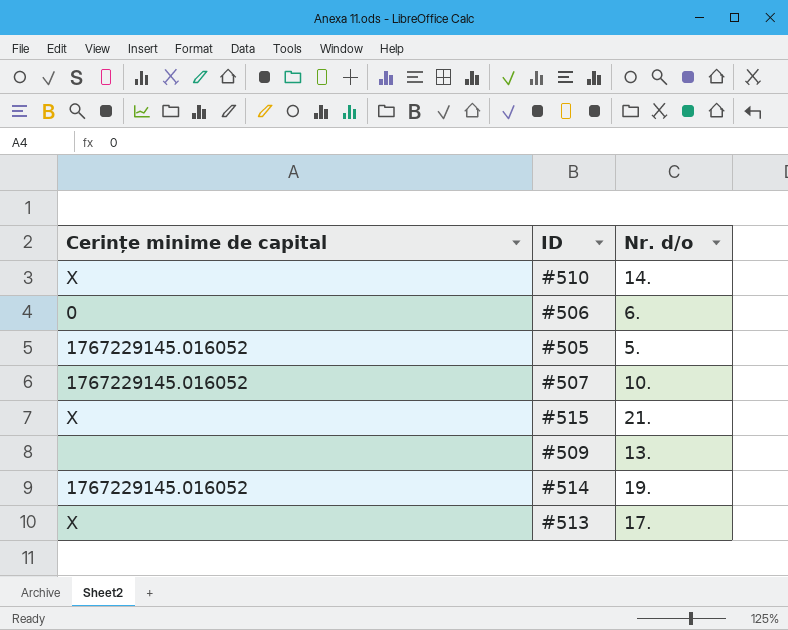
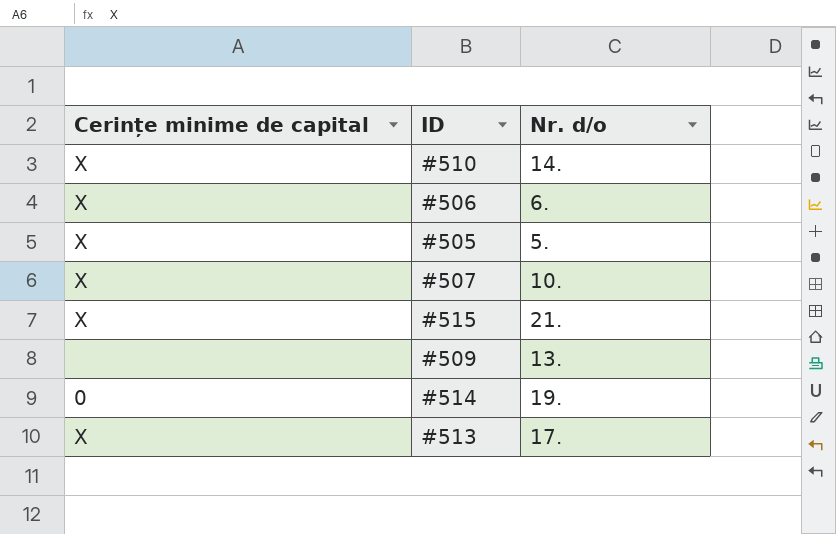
#506 | Cerințe minime de capital: 0 -> X
#505 | Cerințe minime de capital: 1767229145.016052 -> X
#507 | Cerințe minime de capital: 1767229145.016052 -> X
#514 | Cerințe minime de capital: 1767229145.016052 -> 0

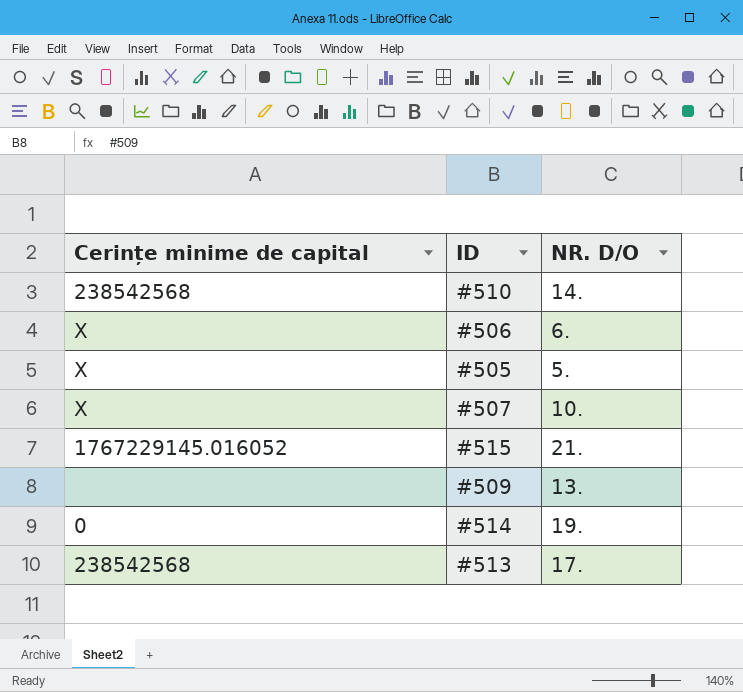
column name: Nr. d/o -> NR. D/O
#510 | Cerințe minime de capital: X -> 238542568
#515 | Cerințe minime de capital: X -> 1767229145.016052
#513 | Cerințe minime de capital: X -> 238542568

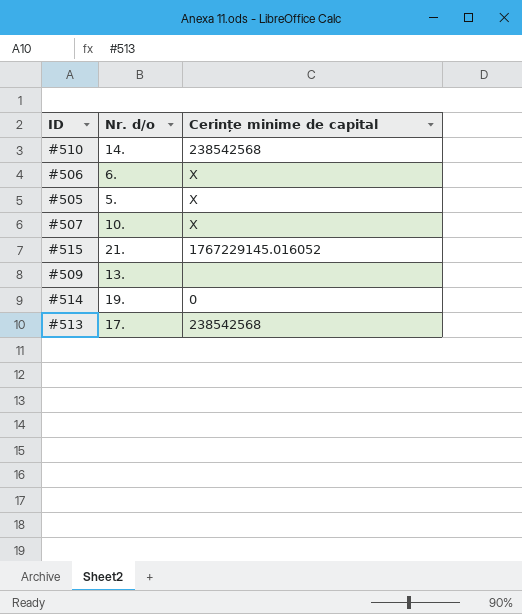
column name: NR. D/O -> Nr. d/o
column Cerințe minime de capital | position: 1 -> 3

